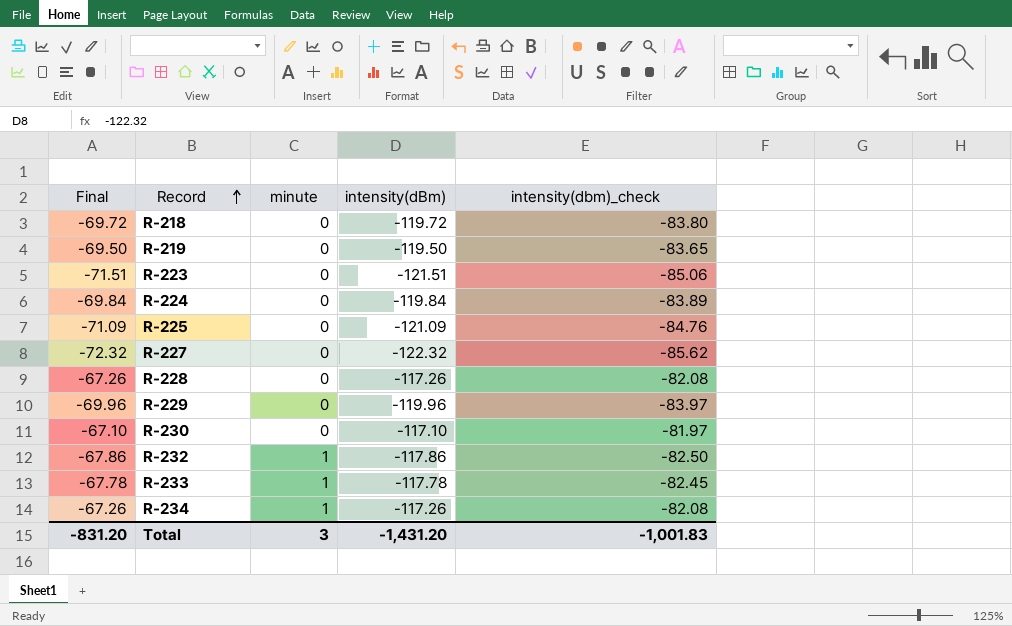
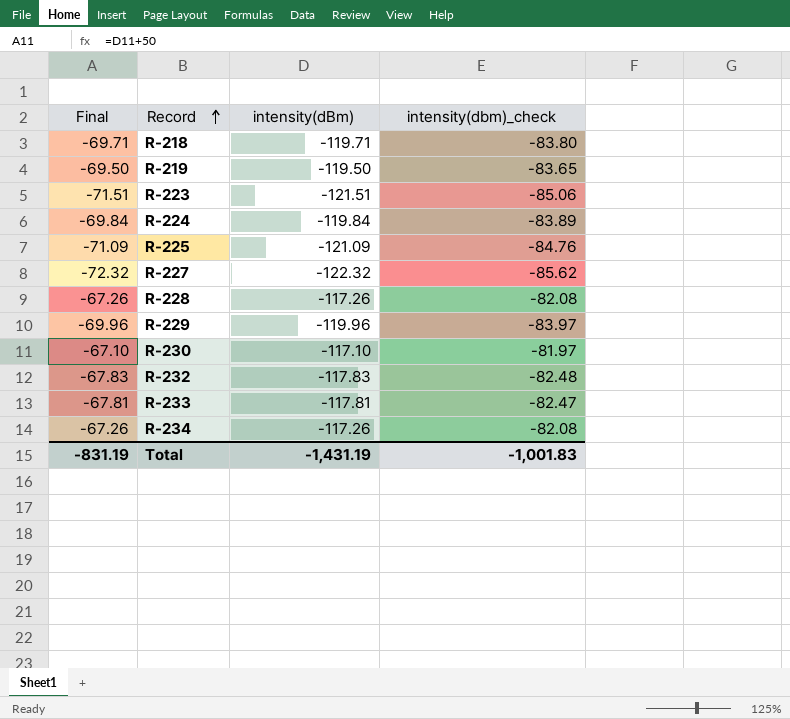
column minute | position: 3 -> none
R-218 | Final: -69.72 -> -69.71
R-218 | intensity(dBm): -119.72 -> -119.71
R-232 | Final: -67.86 -> -67.83
R-232 | intensity(dBm): -117.86 -> -117.83
R-232 | intensity(dbm)_check: -82.50 -> -82.48
R-233 | Final: -67.78 -> -67.81
R-233 | intensity(dBm): -117.78 -> -117.81
R-233 | intensity(dbm)_check: -82.45 -> -82.47
Total | Final: -831.20 -> -831.19
Total | intensity(dBm): -1,431.20 -> -1,431.19

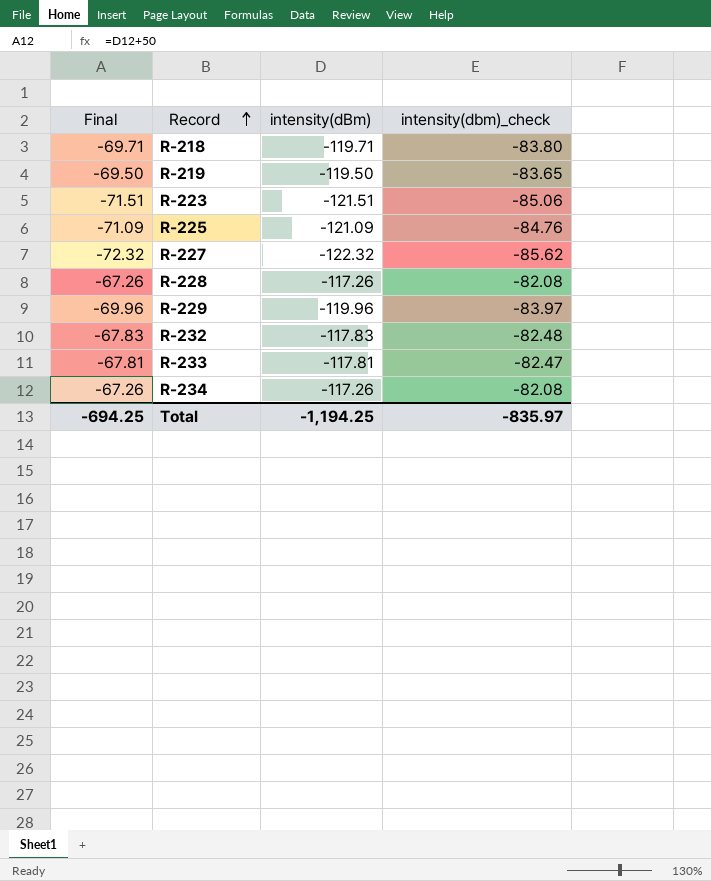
row R-224: -69.84 | -119.84 | -83.89 -> none
row R-230: -67.10 | -117.10 | -81.97 -> none
Total | Final: -831.19 -> -694.25
Total | intensity(dBm): -1,431.19 -> -1,194.25
Total | intensity(dbm)_check: -1,001.83 -> -835.97

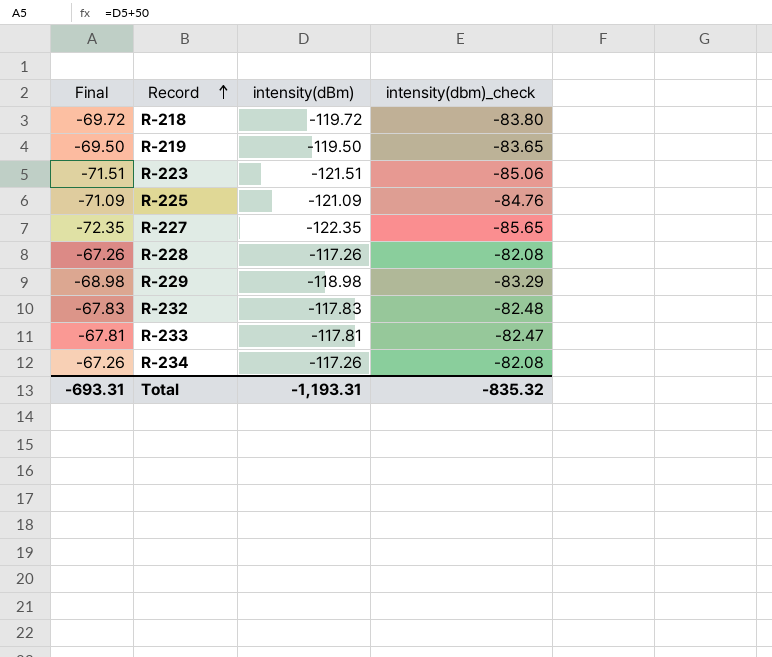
R-218 | Final: -69.71 -> -69.72
R-218 | intensity(dBm): -119.71 -> -119.72
R-227 | Final: -72.32 -> -72.35
R-227 | intensity(dBm): -122.32 -> -122.35
R-227 | intensity(dbm)_check: -85.62 -> -85.65
R-229 | Final: -69.96 -> -68.98
R-229 | intensity(dBm): -119.96 -> -118.98
R-229 | intensity(dbm)_check: -83.97 -> -83.29
Total | Final: -694.25 -> -693.31
Total | intensity(dBm): -1,194.25 -> -1,193.31
Total | intensity(dbm)_check: -835.97 -> -835.32

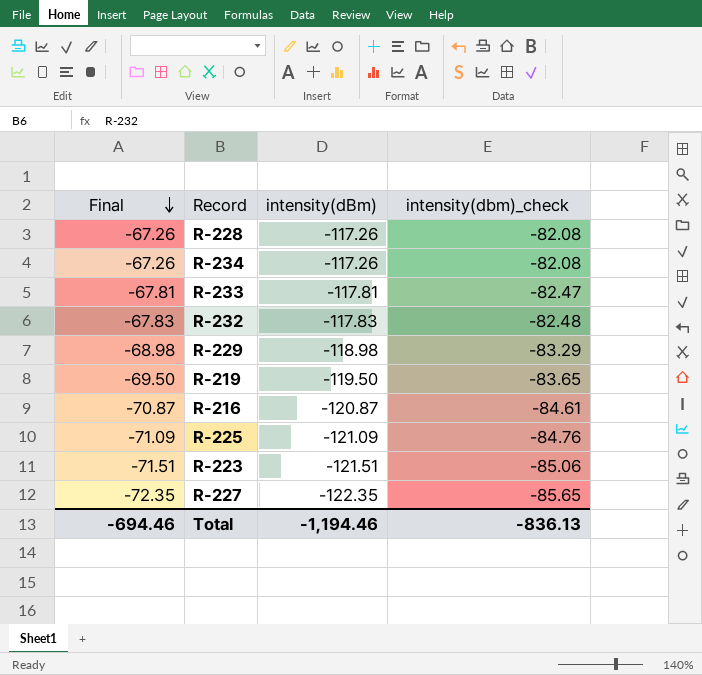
row order: Record ascending -> Final descending
row R-218: -69.72 | -119.72 | -83.80 -> none
row R-216: none -> -70.87 | -120.87 | -84.61
Total | Final: -693.31 -> -694.46
Total | intensity(dBm): -1,193.31 -> -1,194.46
Total | intensity(dbm)_check: -835.32 -> -836.13

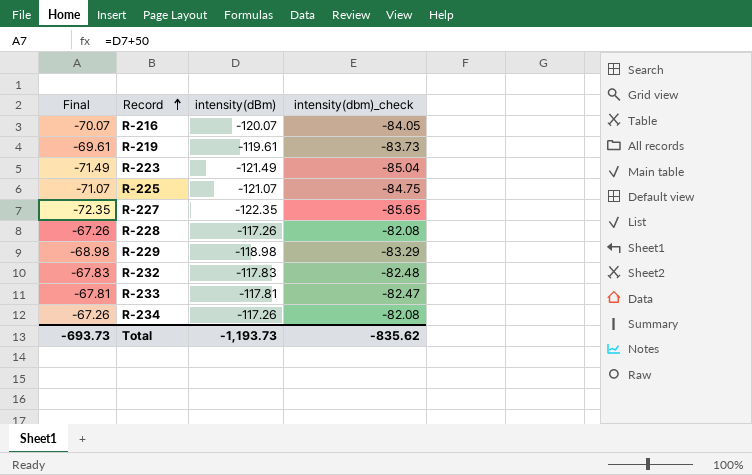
row order: Final descending -> Record ascending
R-216 | Final: -70.87 -> -70.07
R-216 | intensity(dBm): -120.87 -> -120.07
R-216 | intensity(dbm)_check: -84.61 -> -84.05
R-219 | Final: -69.50 -> -69.61
R-219 | intensity(dBm): -119.50 -> -119.61
R-219 | intensity(dbm)_check: -83.65 -> -83.73
R-223 | Final: -71.51 -> -71.49
R-223 | intensity(dBm): -121.51 -> -121.49
R-223 | intensity(dbm)_check: -85.06 -> -85.04
R-225 | Final: -71.09 -> -71.07
R-225 | intensity(dBm): -121.09 -> -121.07
R-225 | intensity(dbm)_check: -84.76 -> -84.75
Total | Final: -694.46 -> -693.73
Total | intensity(dBm): -1,194.46 -> -1,193.73
Total | intensity(dbm)_check: -836.13 -> -835.62

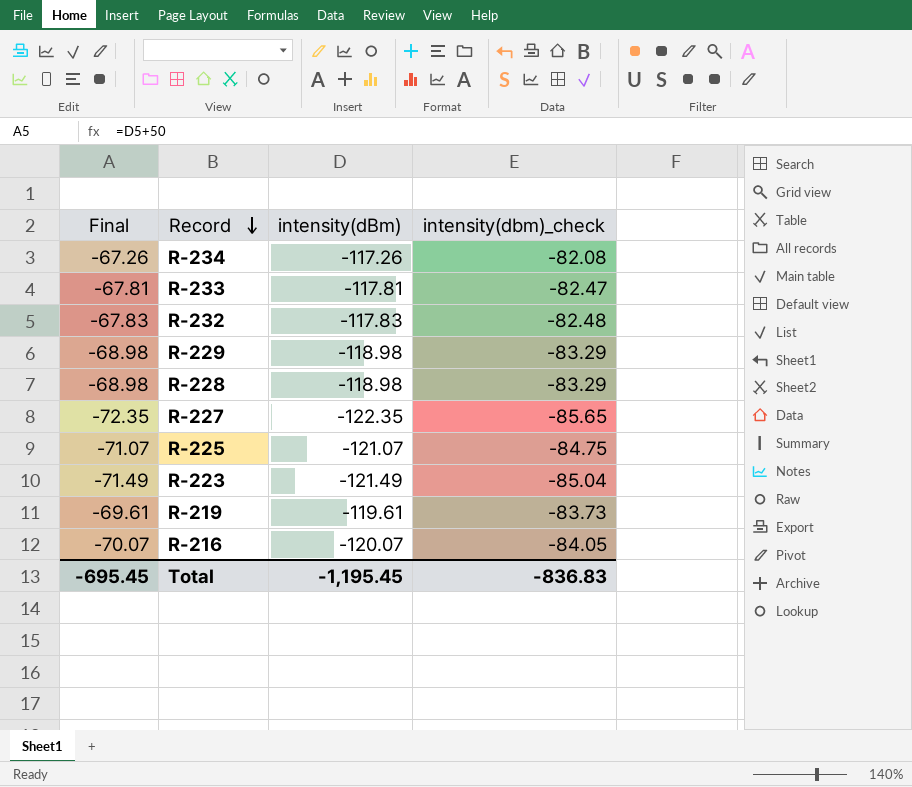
row order: Record ascending -> Record descending
R-228 | Final: -67.26 -> -68.98
R-228 | intensity(dBm): -117.26 -> -118.98
R-228 | intensity(dbm)_check: -82.08 -> -83.29
Total | Final: -693.73 -> -695.45
Total | intensity(dBm): -1,193.73 -> -1,195.45
Total | intensity(dbm)_check: -835.62 -> -836.83

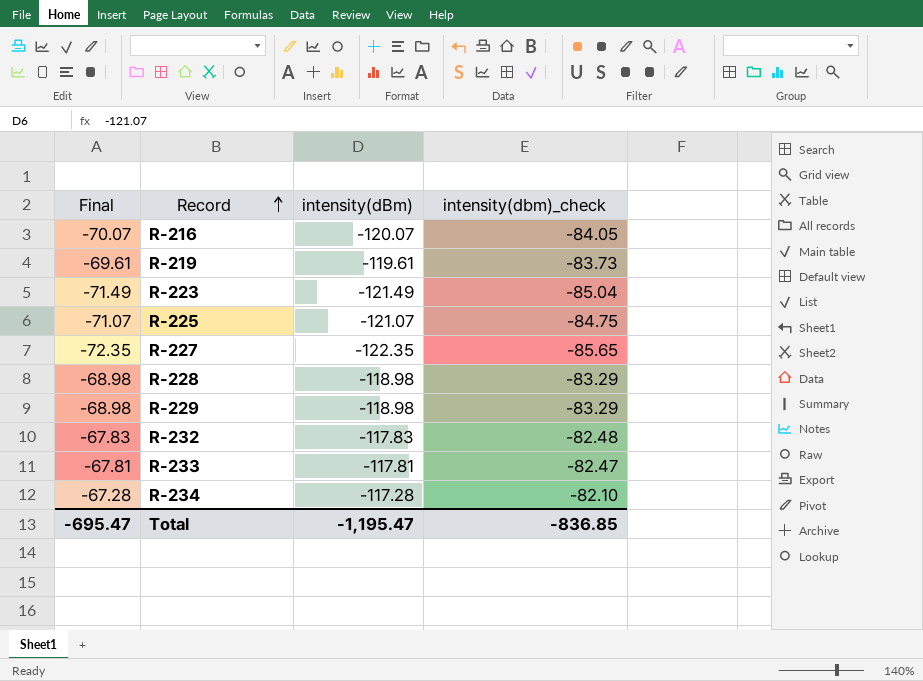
row order: Record descending -> Record ascending
R-234 | Final: -67.26 -> -67.28
R-234 | intensity(dBm): -117.26 -> -117.28
R-234 | intensity(dbm)_check: -82.08 -> -82.10
Total | Final: -695.45 -> -695.47
Total | intensity(dBm): -1,195.45 -> -1,195.47
Total | intensity(dbm)_check: -836.83 -> -836.85

